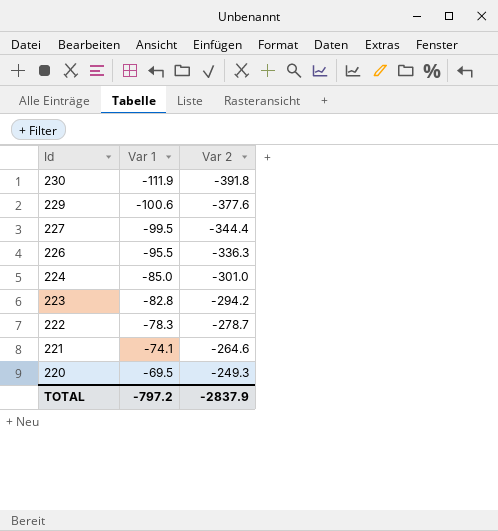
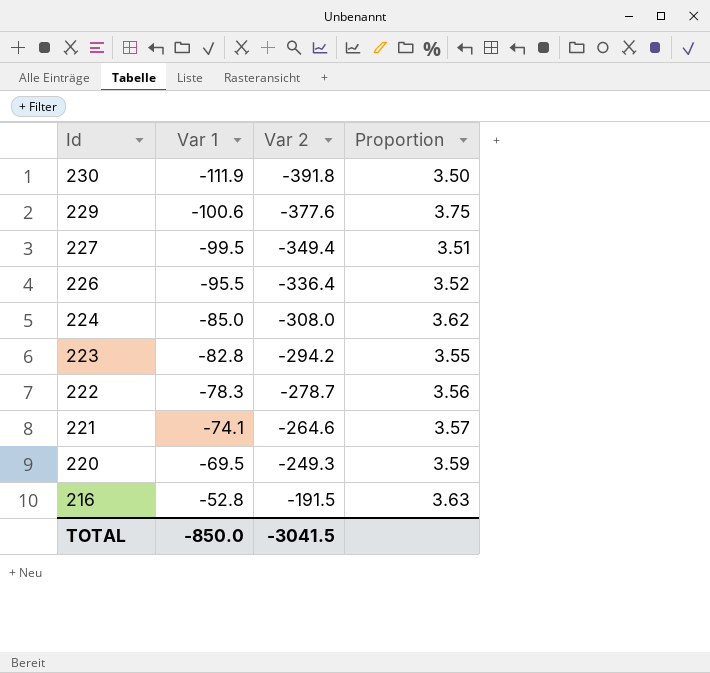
column Proportion | formula: none -> [Var 2] / [Var 1]
227 | Var 2: -344.4 -> -349.4
226 | Var 2: -336.3 -> -336.4
224 | Var 2: -301.0 -> -308.0
row 216: none -> -52.8 | -191.5 | 3.63
TOTAL | Var 1: -797.2 -> -850.0
TOTAL | Var 2: -2837.9 -> -3041.5

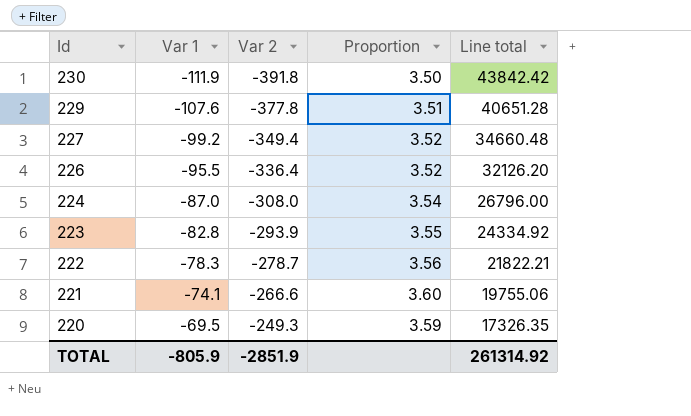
column Line total | formula: none -> [Var 1] * [Var 2]
row 216: -52.8 | -191.5 | 3.63 -> none
229 | Var 1: -100.6 -> -107.6
229 | Var 2: -377.6 -> -377.8
229 | Proportion: 3.75 -> 3.51
227 | Var 1: -99.5 -> -99.2
227 | Proportion: 3.51 -> 3.52
224 | Var 1: -85.0 -> -87.0
224 | Proportion: 3.62 -> 3.54
223 | Var 2: -294.2 -> -293.9
221 | Var 2: -264.6 -> -266.6
221 | Proportion: 3.57 -> 3.60
TOTAL | Var 1: -850.0 -> -805.9
TOTAL | Var 2: -3041.5 -> -2851.9

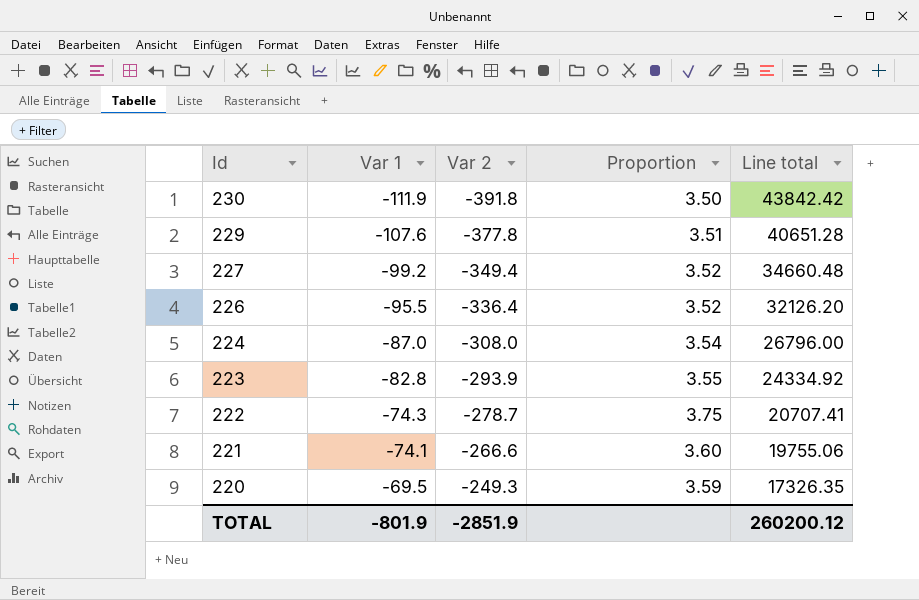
222 | Var 1: -78.3 -> -74.3
222 | Proportion: 3.56 -> 3.75
222 | Line total: 21822.21 -> 20707.41
TOTAL | Var 1: -805.9 -> -801.9
TOTAL | Line total: 261314.92 -> 260200.12

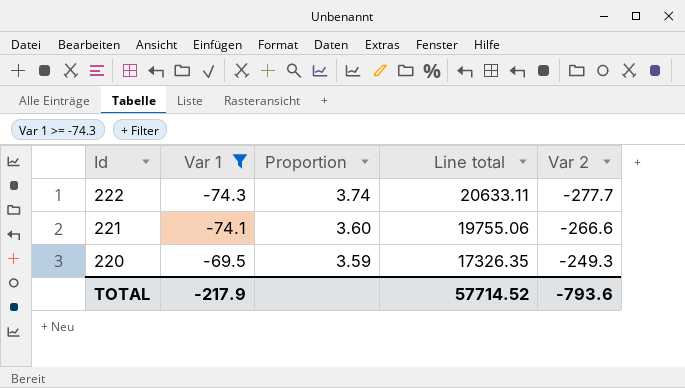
filter: none -> Var 1 >= -74.3
column Var 2 | position: 3 -> 5
222 | Proportion: 3.75 -> 3.74
222 | Line total: 20707.41 -> 20633.11
222 | Var 2: -278.7 -> -277.7
TOTAL | Var 1: -801.9 -> -217.9
TOTAL | Line total: 260200.12 -> 57714.52
TOTAL | Var 2: -2851.9 -> -793.6

